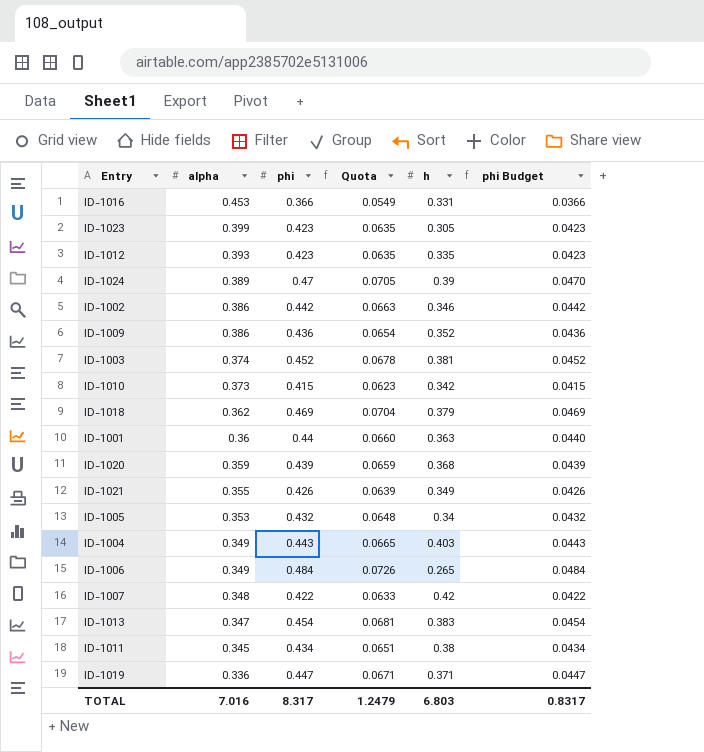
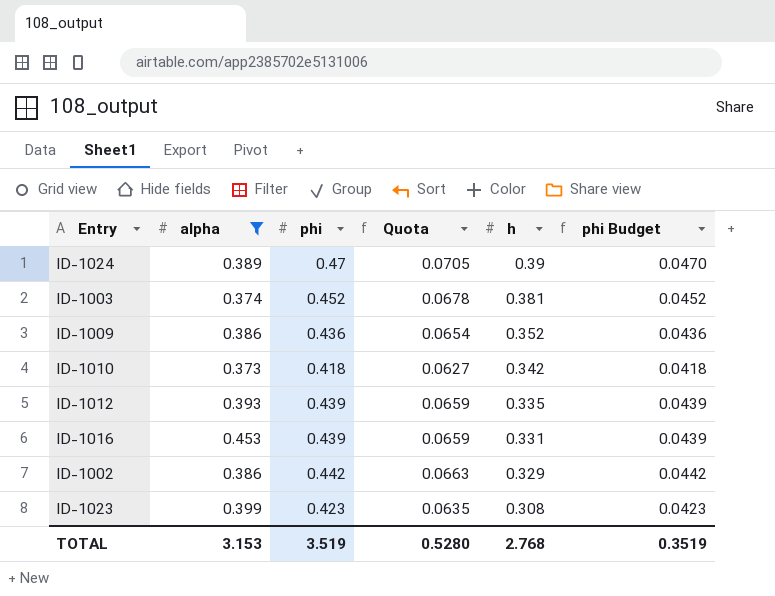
filter: none -> alpha >= 0.373
row order: alpha descending -> h descending
ID-1010 | phi: 0.415 -> 0.418
ID-1010 | Quota: 0.0623 -> 0.0627
ID-1010 | phi Budget: 0.0415 -> 0.0418
ID-1012 | phi: 0.423 -> 0.439
ID-1012 | Quota: 0.0635 -> 0.0659
ID-1012 | phi Budget: 0.0423 -> 0.0439
ID-1016 | phi: 0.366 -> 0.439
ID-1016 | Quota: 0.0549 -> 0.0659
ID-1016 | phi Budget: 0.0366 -> 0.0439
ID-1002 | h: 0.346 -> 0.329
ID-1023 | h: 0.305 -> 0.308
TOTAL | alpha: 7.016 -> 3.153
TOTAL | phi: 8.317 -> 3.519
TOTAL | Quota: 1.2479 -> 0.5280
TOTAL | h: 6.803 -> 2.768
TOTAL | phi Budget: 0.8317 -> 0.3519

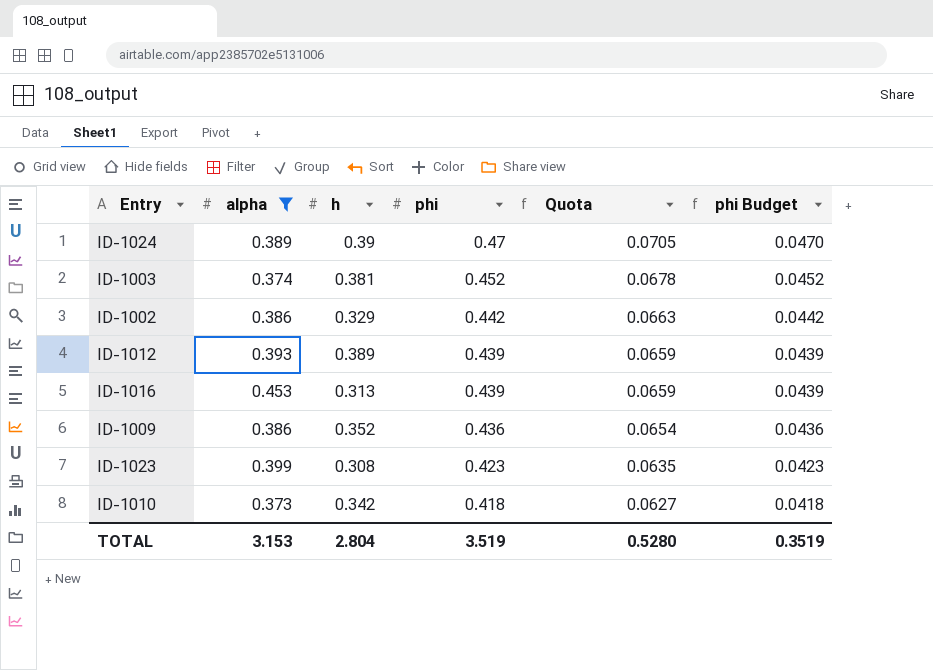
row order: h descending -> phi descending
column h | position: 5 -> 3
ID-1012 | h: 0.335 -> 0.389
ID-1016 | h: 0.331 -> 0.313
TOTAL | h: 2.768 -> 2.804

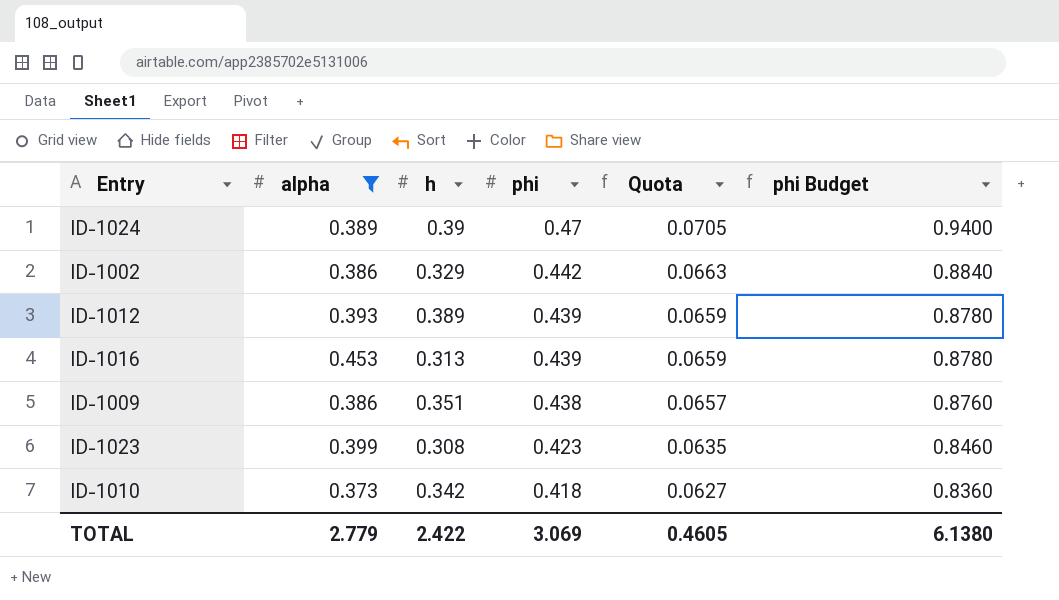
column phi Budget | formula: [phi] * 0.1 -> [phi] * 2
row ID-1003: 0.374 | 0.381 | 0.452 | 0.0678 | 0.0452 -> none
ID-1009 | h: 0.352 -> 0.351
ID-1009 | phi: 0.436 -> 0.438
ID-1009 | Quota: 0.0654 -> 0.0657
TOTAL | alpha: 3.153 -> 2.779
TOTAL | h: 2.804 -> 2.422
TOTAL | phi: 3.519 -> 3.069
TOTAL | Quota: 0.5280 -> 0.4605
TOTAL | phi Budget: 0.3519 -> 6.1380

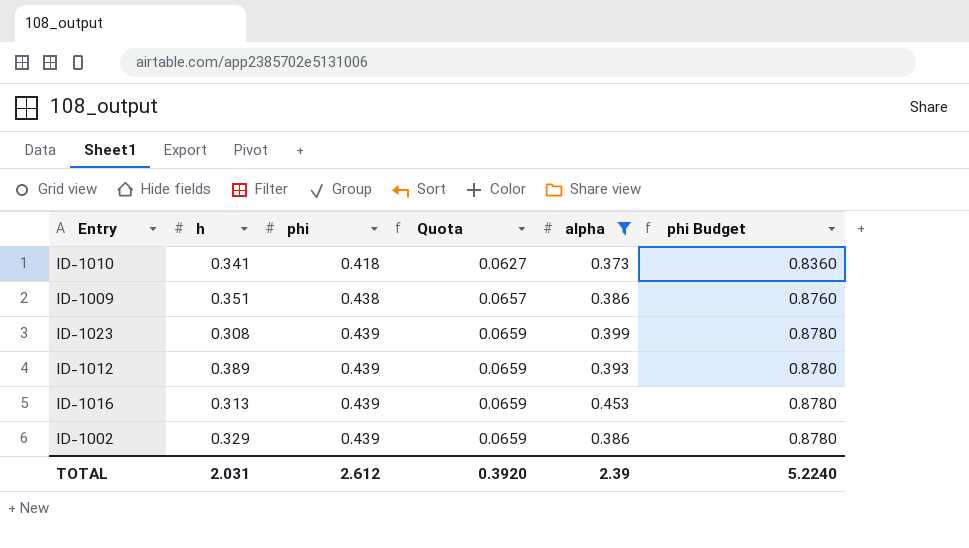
row order: phi descending -> phi ascending
column alpha | position: 2 -> 5
row ID-1024: 0.389 | 0.39 | 0.47 | 0.0705 | 0.9400 -> none
ID-1010 | h: 0.342 -> 0.341
ID-1023 | phi: 0.423 -> 0.439
ID-1023 | Quota: 0.0635 -> 0.0659
ID-1023 | phi Budget: 0.8460 -> 0.8780
ID-1002 | phi: 0.442 -> 0.439
ID-1002 | Quota: 0.0663 -> 0.0659
ID-1002 | phi Budget: 0.8840 -> 0.8780
TOTAL | h: 2.422 -> 2.031
TOTAL | phi: 3.069 -> 2.612
TOTAL | Quota: 0.4605 -> 0.3920
TOTAL | alpha: 2.779 -> 2.39
TOTAL | phi Budget: 6.1380 -> 5.2240

